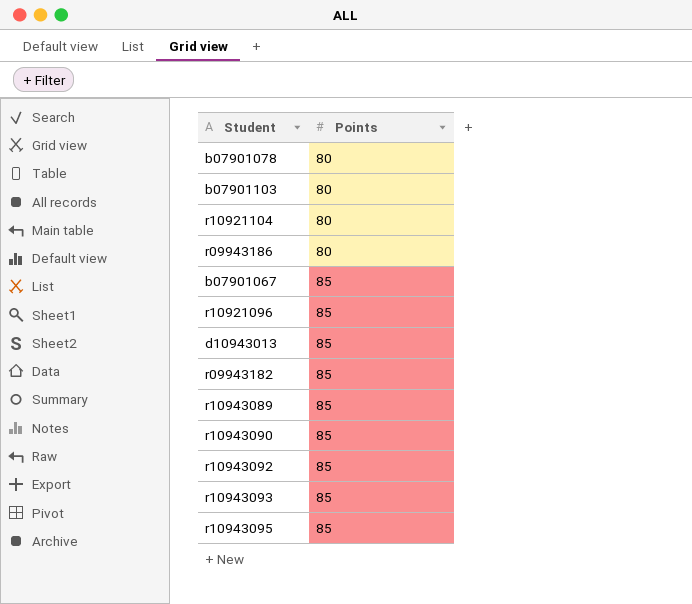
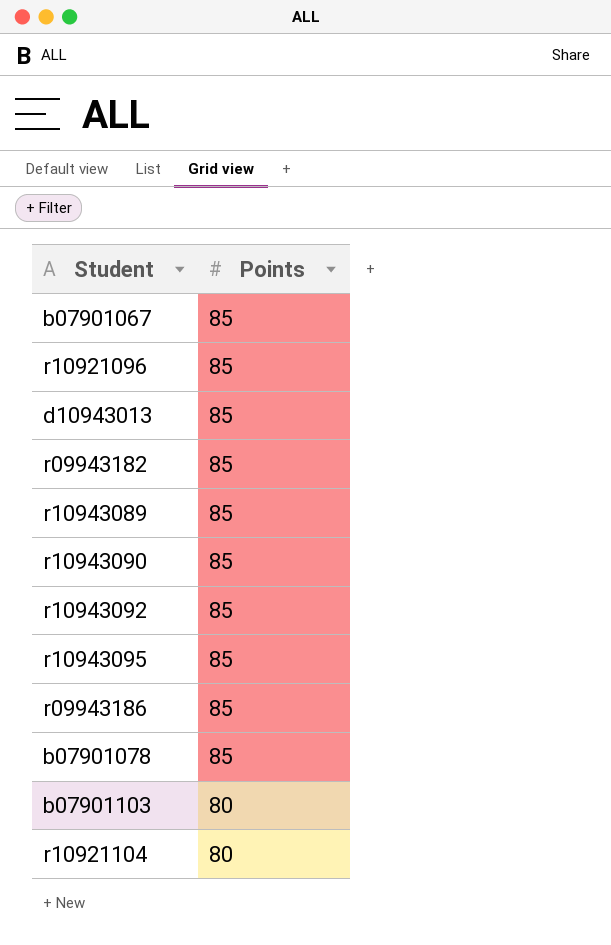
row order: Points ascending -> Points descending
row r10943093: 85 -> none
r09943186 | Points: 80 -> 85
b07901078 | Points: 80 -> 85

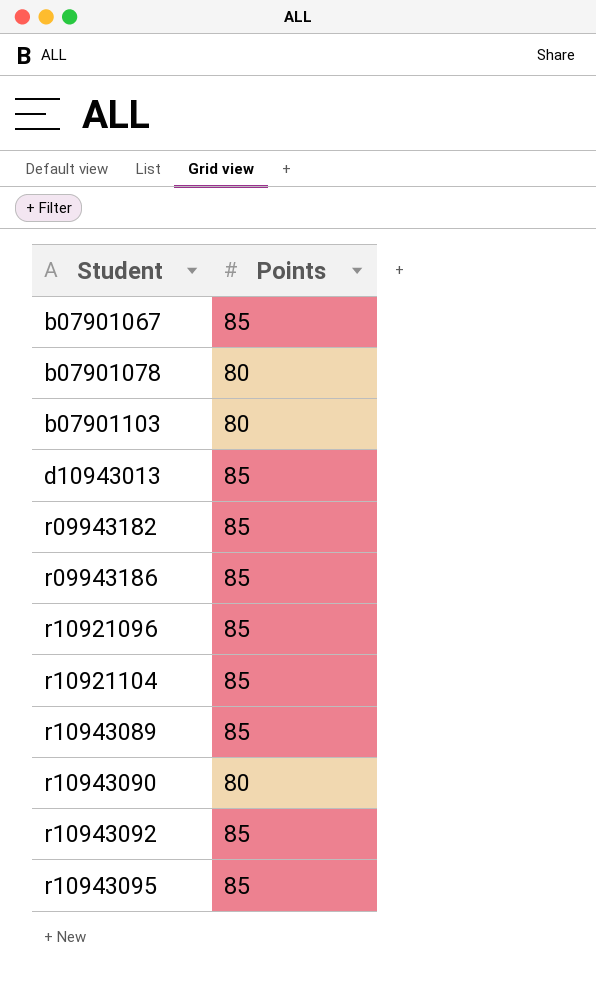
row order: Points descending -> Student ascending
b07901078 | Points: 85 -> 80
r10921104 | Points: 80 -> 85
r10943090 | Points: 85 -> 80

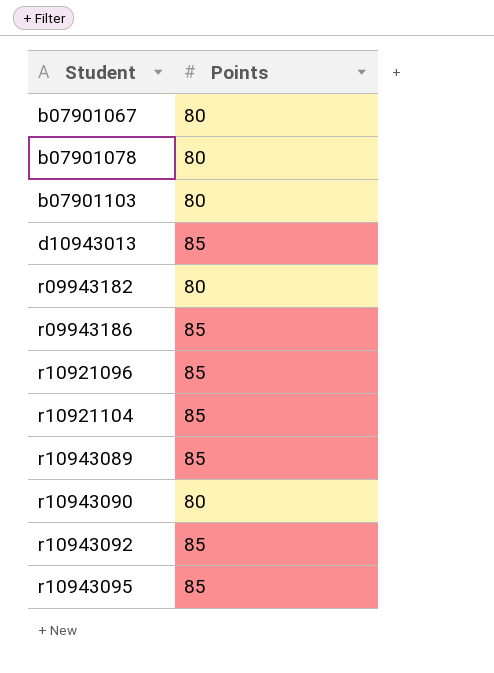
b07901067 | Points: 85 -> 80
r09943182 | Points: 85 -> 80

